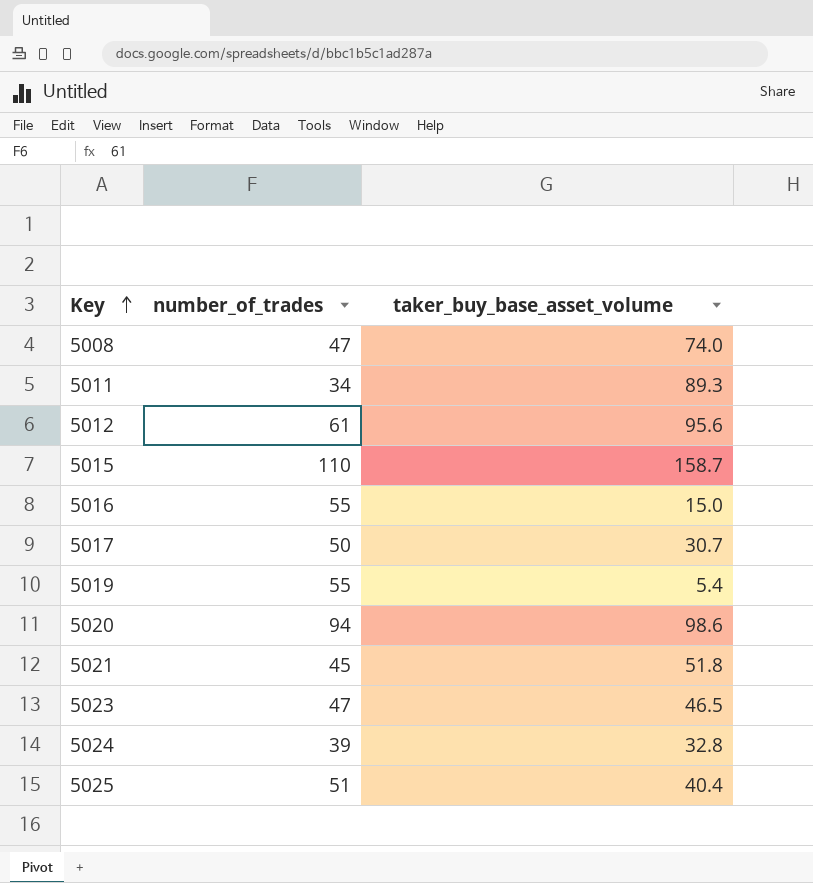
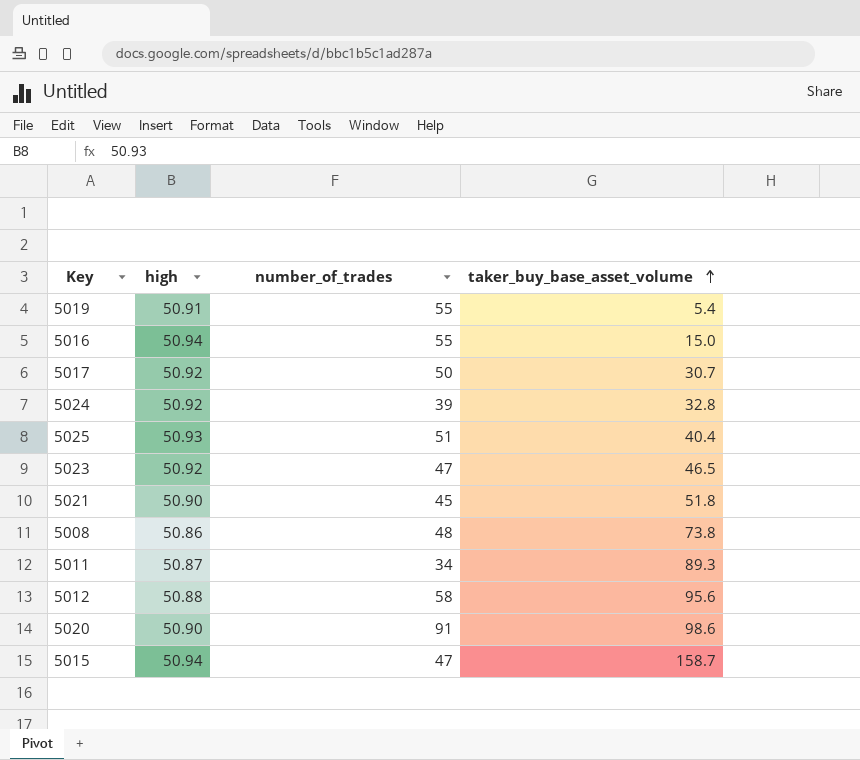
row order: Key ascending -> taker_buy_base_asset_volume ascending
column high | position: none -> 2
5008 | number_of_trades: 47 -> 48
5008 | taker_buy_base_asset_volume: 74.0 -> 73.8
5012 | number_of_trades: 61 -> 58
5020 | number_of_trades: 94 -> 91
5015 | number_of_trades: 110 -> 47

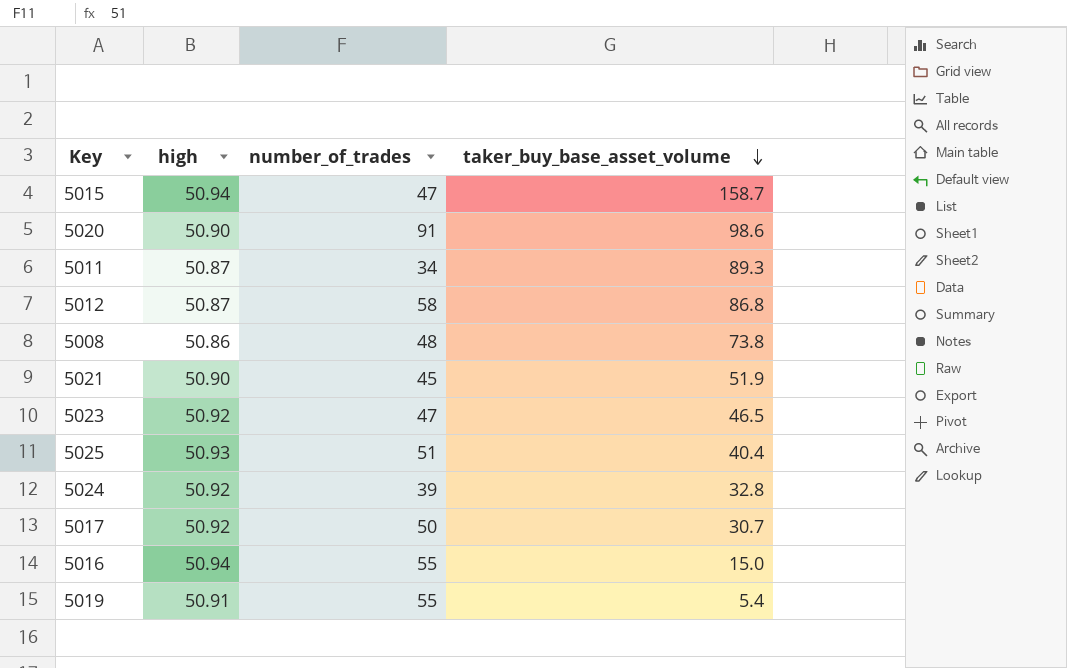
row order: taker_buy_base_asset_volume ascending -> taker_buy_base_asset_volume descending
5012 | high: 50.88 -> 50.87
5012 | taker_buy_base_asset_volume: 95.6 -> 86.8
5021 | taker_buy_base_asset_volume: 51.8 -> 51.9

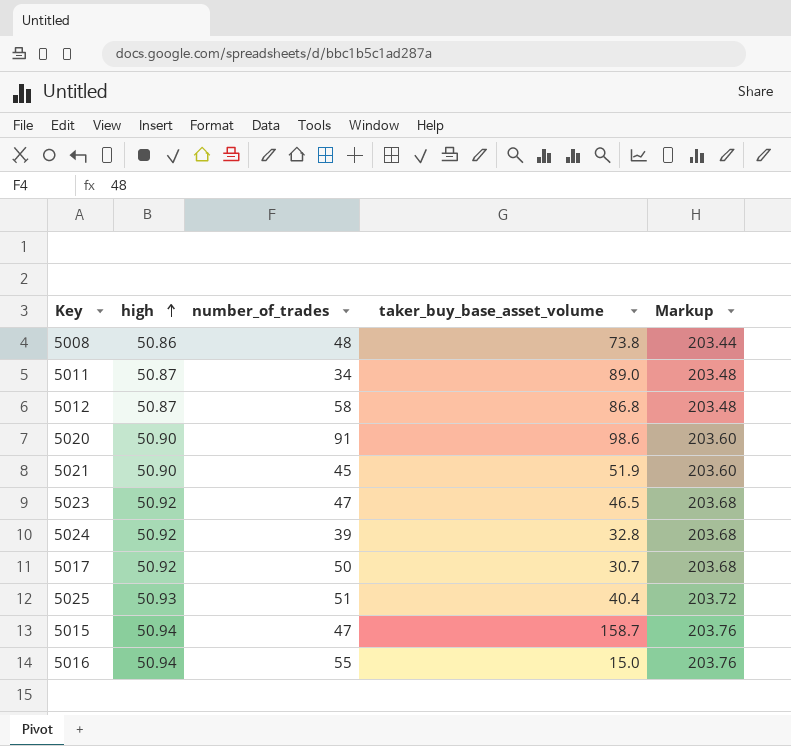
row order: taker_buy_base_asset_volume descending -> high ascending
column Markup | formula: none -> [high] * 4
row 5019: 50.91 | 55 | 5.4 -> none
5011 | taker_buy_base_asset_volume: 89.3 -> 89.0

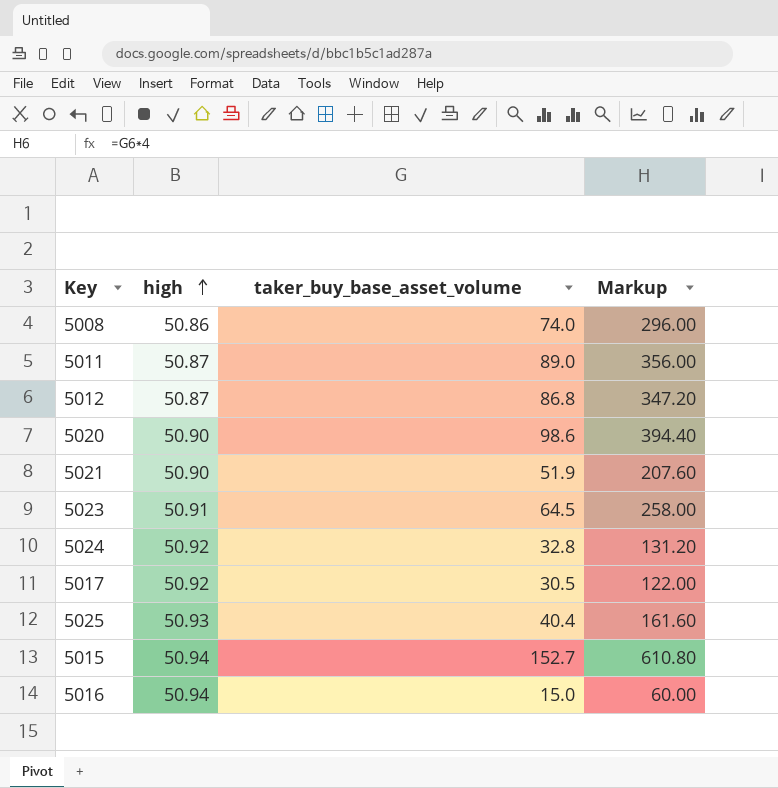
column number_of_trades | position: 3 -> none
column Markup | formula: [high] * 4 -> [taker_buy_base_asset_volume] * 4
5008 | taker_buy_base_asset_volume: 73.8 -> 74.0
5023 | high: 50.92 -> 50.91
5023 | taker_buy_base_asset_volume: 46.5 -> 64.5
5017 | taker_buy_base_asset_volume: 30.7 -> 30.5
5015 | taker_buy_base_asset_volume: 158.7 -> 152.7

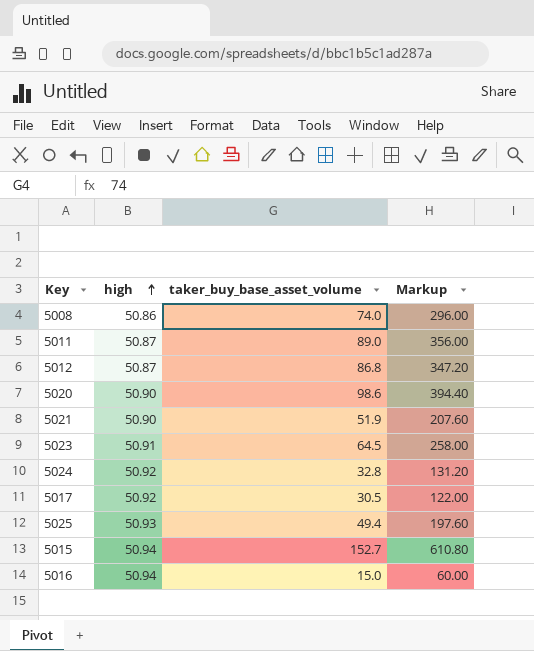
5025 | taker_buy_base_asset_volume: 40.4 -> 49.4
5025 | Markup: 161.60 -> 197.60

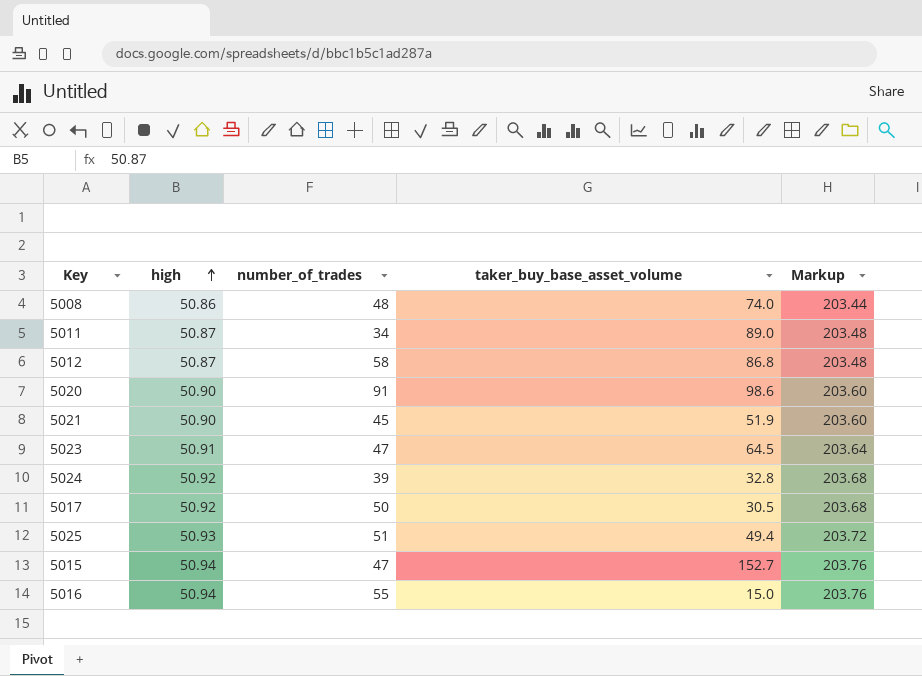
column number_of_trades | position: none -> 3
column Markup | formula: [taker_buy_base_asset_volume] * 4 -> [high] * 4

